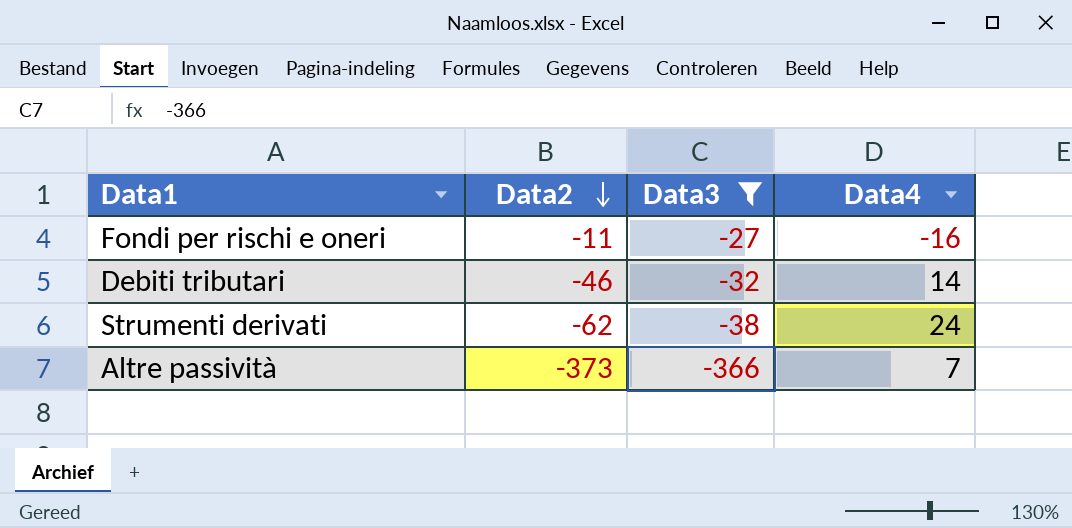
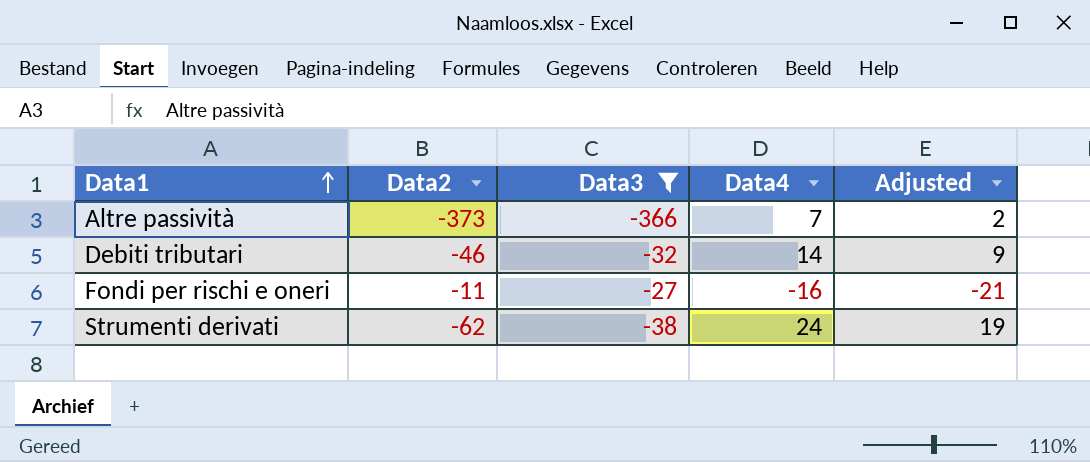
row order: Data2 descending -> Data1 ascending
column Adjusted | formula: none -> [Data4] - 5

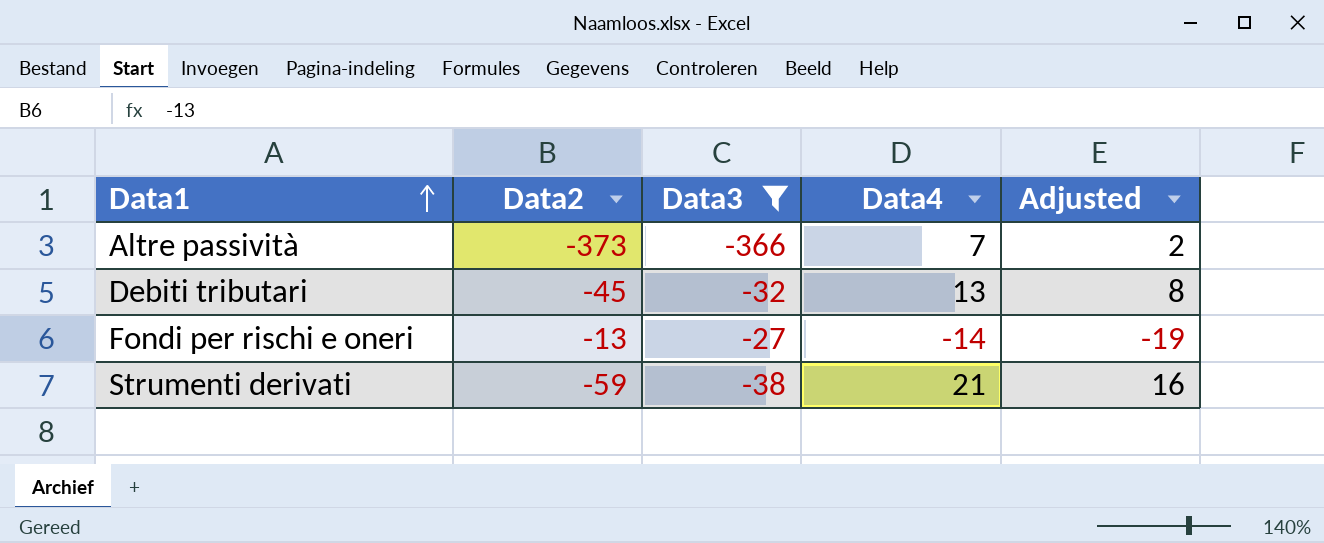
Debiti tributari | Data2: -46 -> -45
Debiti tributari | Data4: 14 -> 13
Debiti tributari | Adjusted: 9 -> 8
Fondi per rischi e oneri | Data2: -11 -> -13
Fondi per rischi e oneri | Data4: -16 -> -14
Fondi per rischi e oneri | Adjusted: -21 -> -19
Strumenti derivati | Data2: -62 -> -59
Strumenti derivati | Data4: 24 -> 21
Strumenti derivati | Adjusted: 19 -> 16

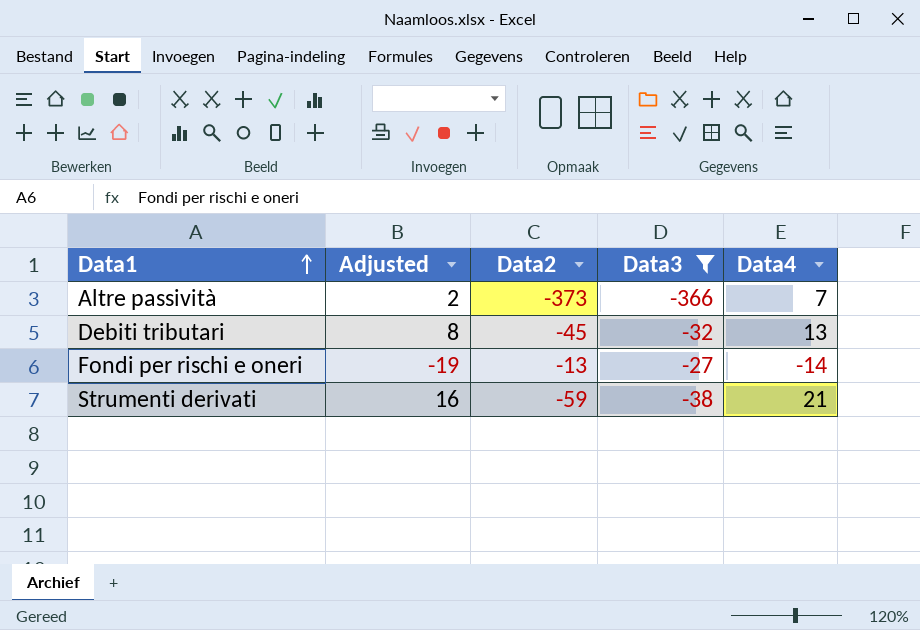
column Adjusted | position: 5 -> 2

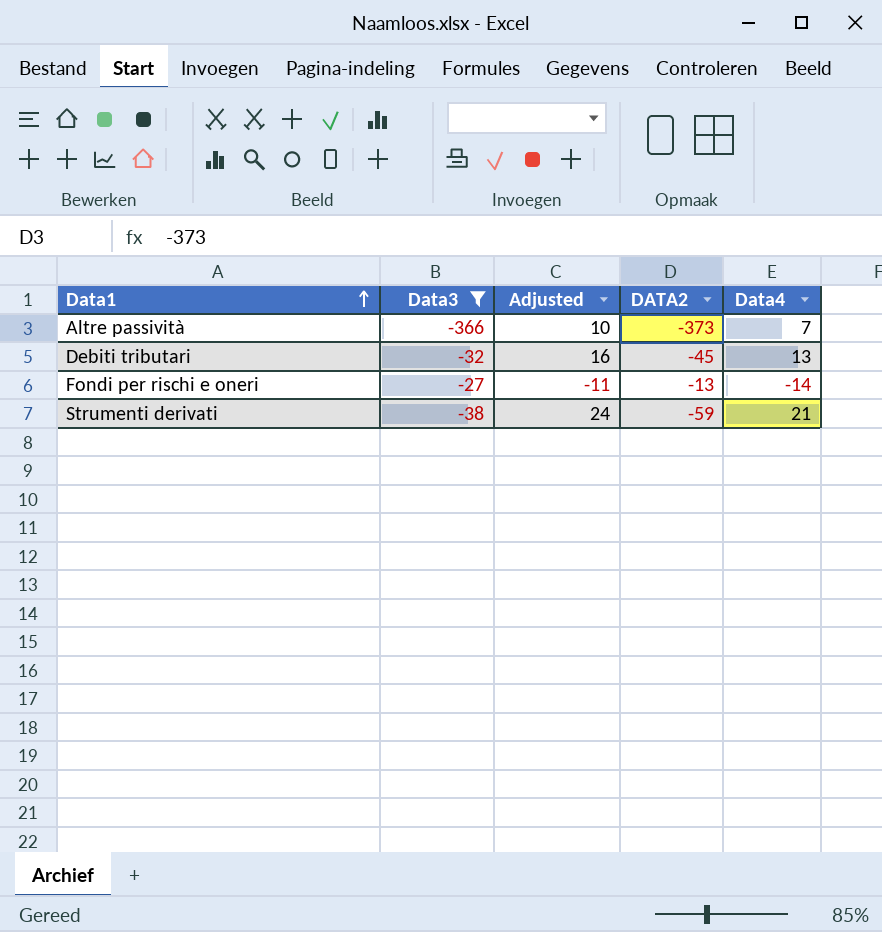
column Data3 | position: 4 -> 2
column Adjusted | formula: [Data4] - 5 -> [Data4] + 3
column name: Data2 -> DATA2

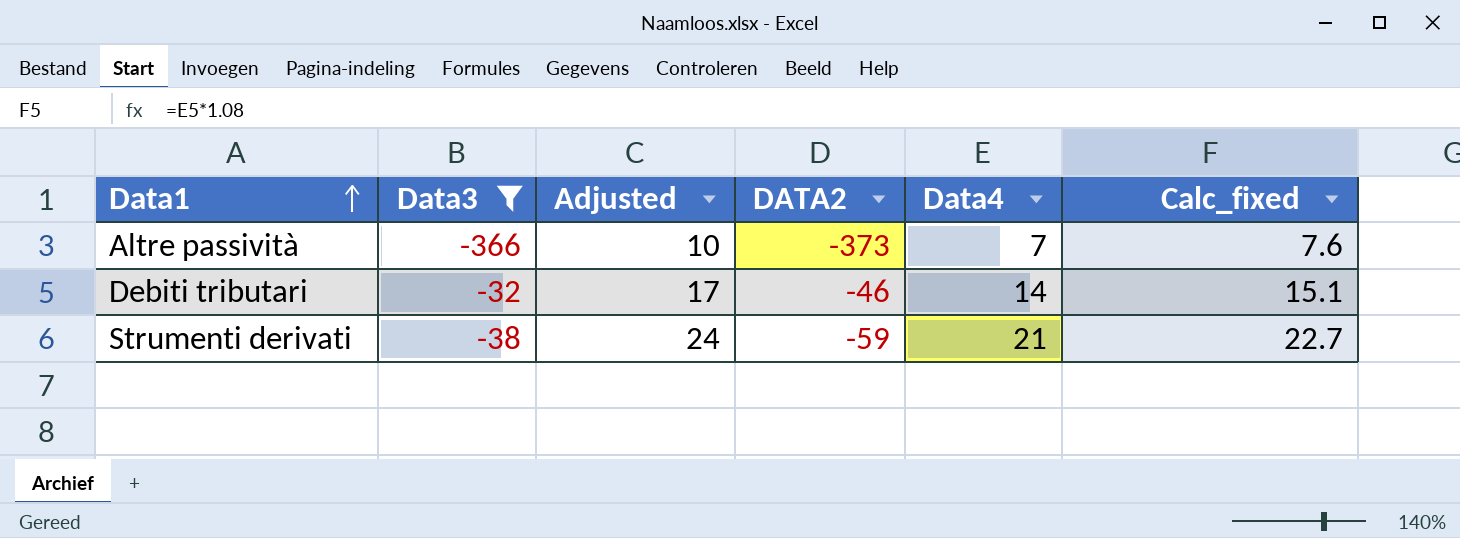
column Calc_fixed | formula: none -> [Data4] * 1.08
row Fondi per rischi e oneri: -27 | -11 | -13 | -14 -> none
Debiti tributari | Adjusted: 16 -> 17
Debiti tributari | DATA2: -45 -> -46
Debiti tributari | Data4: 13 -> 14

